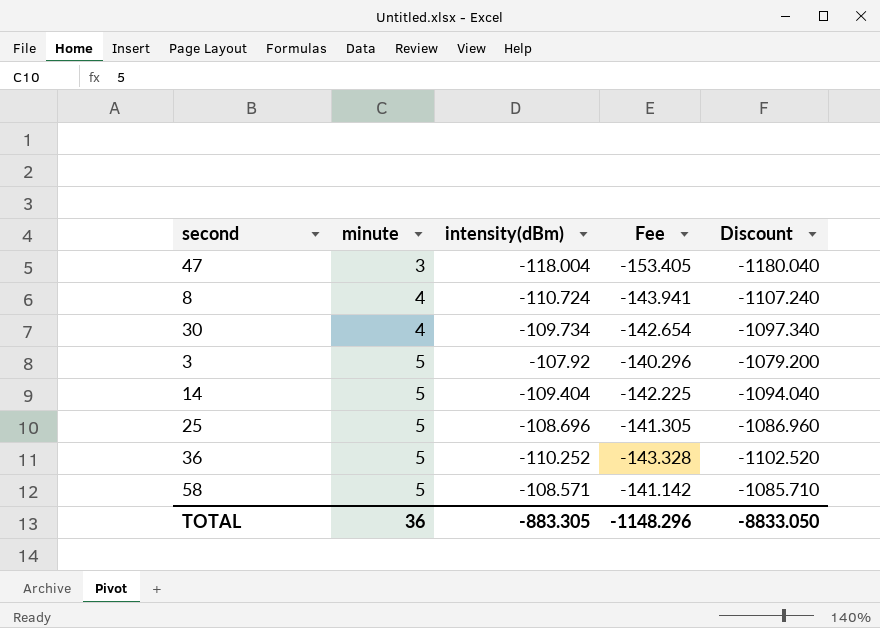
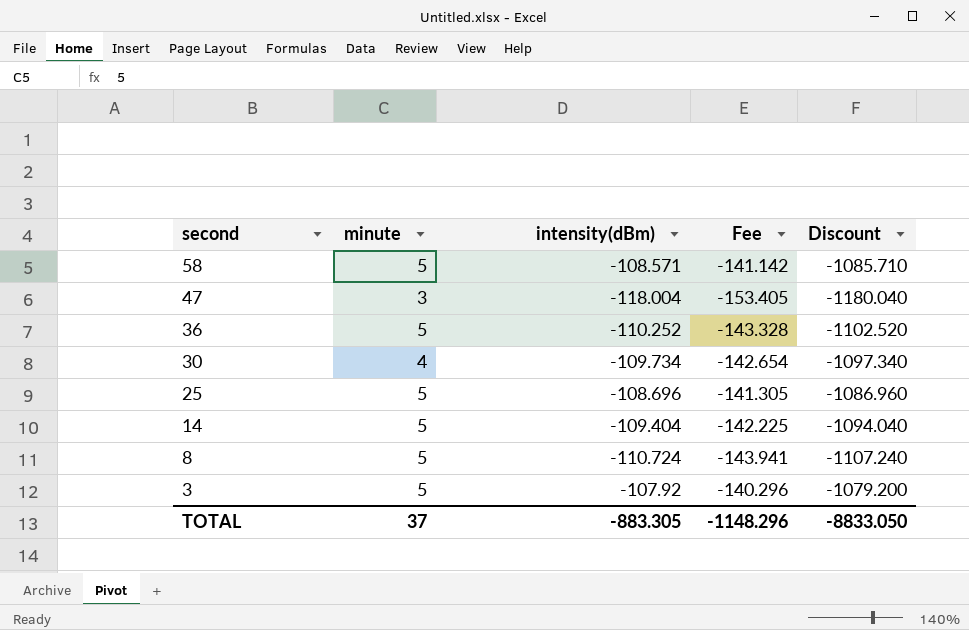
row order: minute ascending -> second descending
8 | minute: 4 -> 5
TOTAL | minute: 36 -> 37

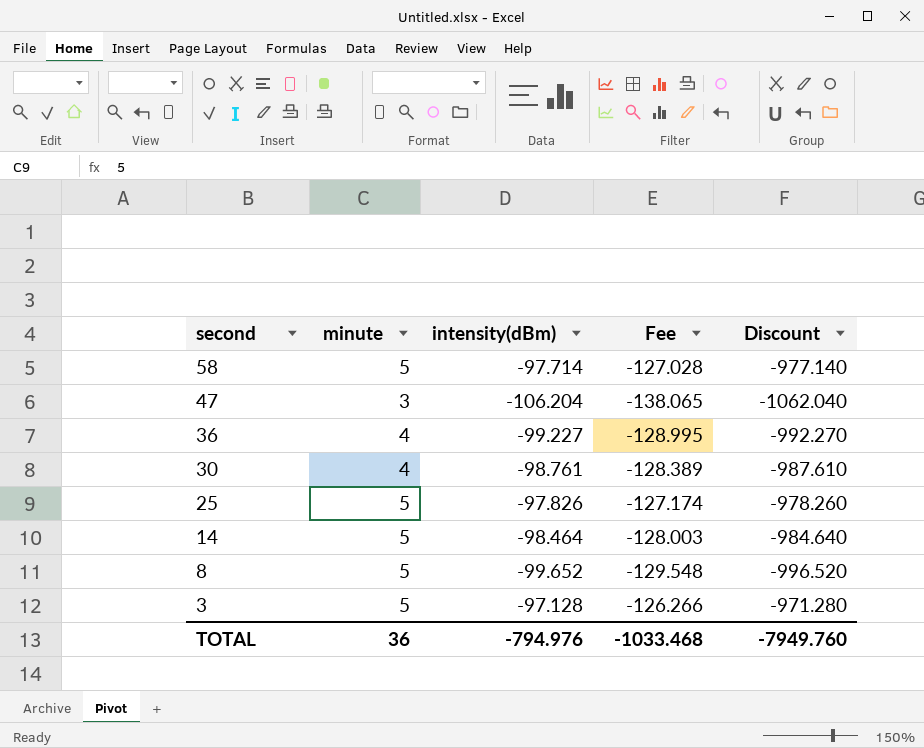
58 | intensity(dBm): -108.571 -> -97.714
58 | Fee: -141.142 -> -127.028
58 | Discount: -1085.710 -> -977.140
47 | intensity(dBm): -118.004 -> -106.204
47 | Fee: -153.405 -> -138.065
47 | Discount: -1180.040 -> -1062.040
36 | minute: 5 -> 4
36 | intensity(dBm): -110.252 -> -99.227
36 | Fee: -143.328 -> -128.995
36 | Discount: -1102.520 -> -992.270
30 | intensity(dBm): -109.734 -> -98.761
30 | Fee: -142.654 -> -128.389
30 | Discount: -1097.340 -> -987.610
25 | intensity(dBm): -108.696 -> -97.826
25 | Fee: -141.305 -> -127.174
25 | Discount: -1086.960 -> -978.260
14 | intensity(dBm): -109.404 -> -98.464
14 | Fee: -142.225 -> -128.003
14 | Discount: -1094.040 -> -984.640
8 | intensity(dBm): -110.724 -> -99.652
8 | Fee: -143.941 -> -129.548
8 | Discount: -1107.240 -> -996.520
3 | intensity(dBm): -107.92 -> -97.128
3 | Fee: -140.296 -> -126.266
3 | Discount: -1079.200 -> -971.280
TOTAL | minute: 37 -> 36
TOTAL | intensity(dBm): -883.305 -> -794.976
TOTAL | Fee: -1148.296 -> -1033.468
TOTAL | Discount: -8833.050 -> -7949.760

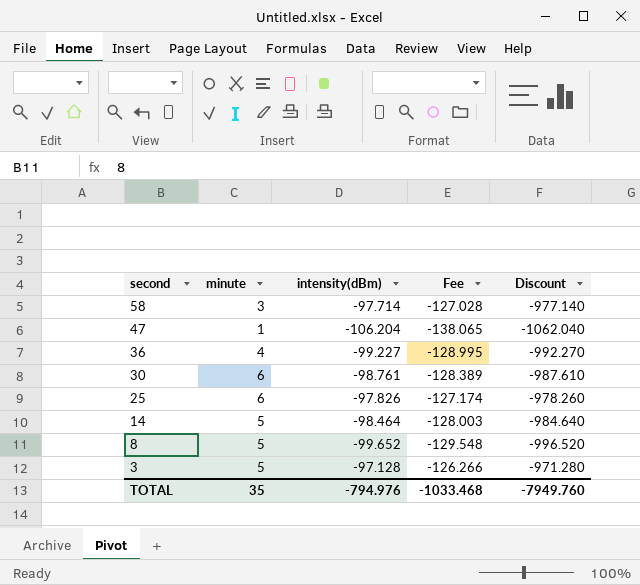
58 | minute: 5 -> 3
47 | minute: 3 -> 1
30 | minute: 4 -> 6
25 | minute: 5 -> 6
TOTAL | minute: 36 -> 35

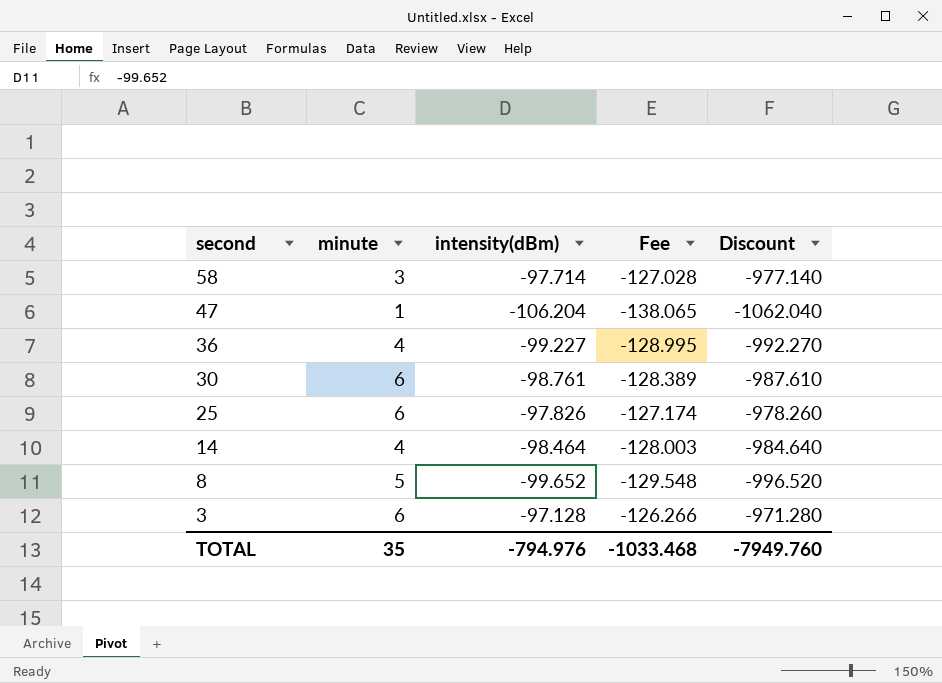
14 | minute: 5 -> 4
3 | minute: 5 -> 6

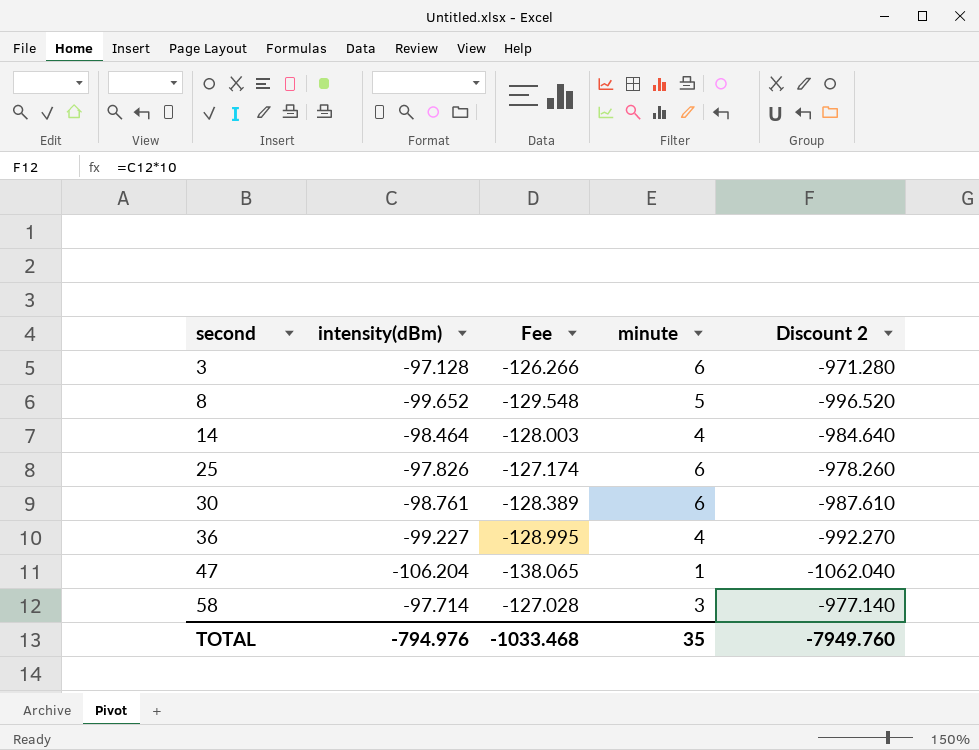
row order: second descending -> second ascending
column minute | position: 2 -> 4
column name: Discount -> Discount 2

